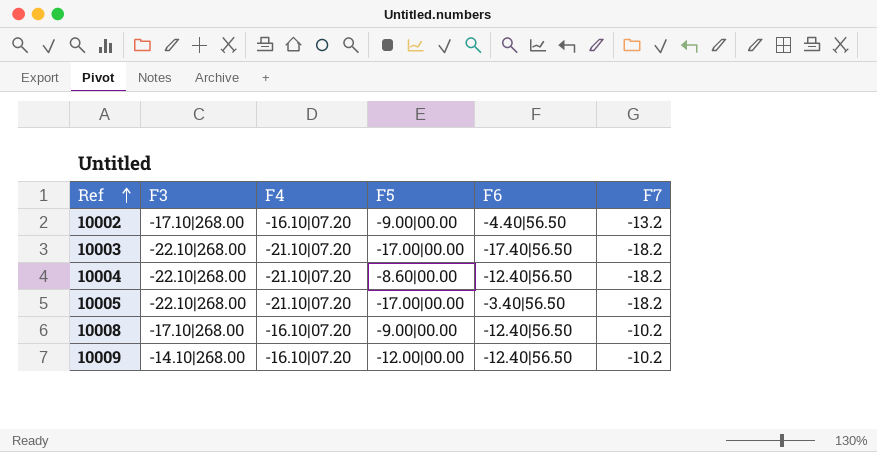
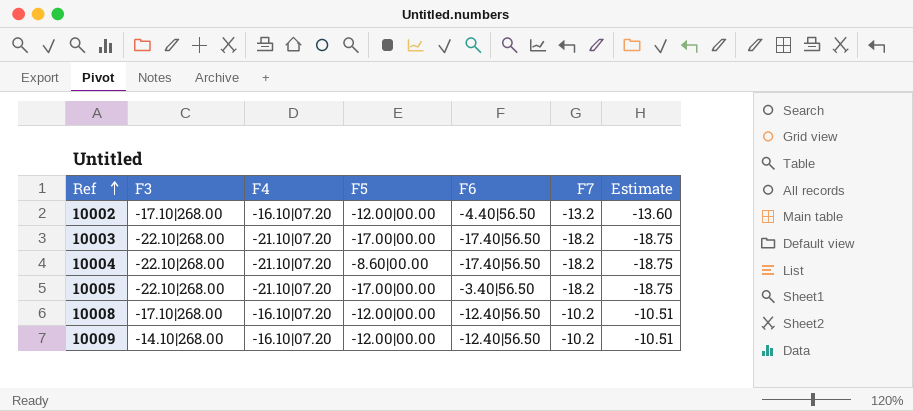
column Estimate | formula: none -> [F7] * 1.03
10002 | F5: -9.00|00.00 -> -12.00|00.00
10004 | F6: -12.40|56.50 -> -17.40|56.50
10008 | F5: -9.00|00.00 -> -12.00|00.00

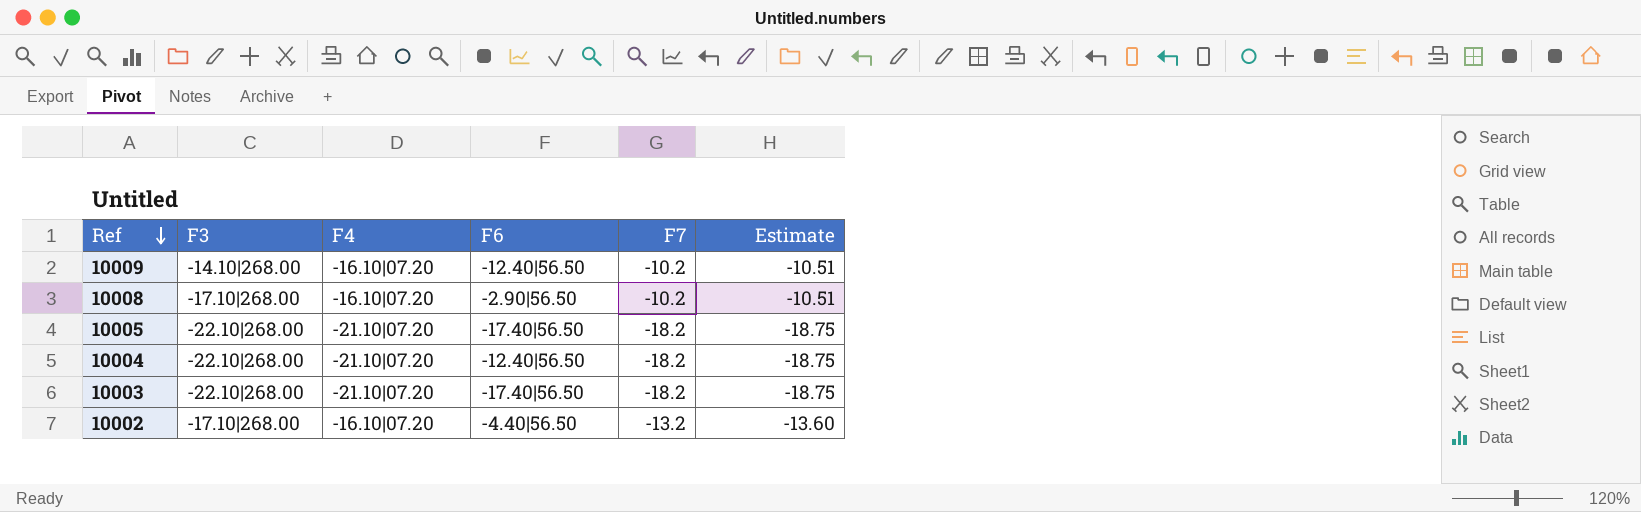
row order: Ref ascending -> Ref descending
column F5 | position: 4 -> none
10008 | F6: -12.40|56.50 -> -2.90|56.50
10005 | F6: -3.40|56.50 -> -17.40|56.50
10004 | F6: -17.40|56.50 -> -12.40|56.50

